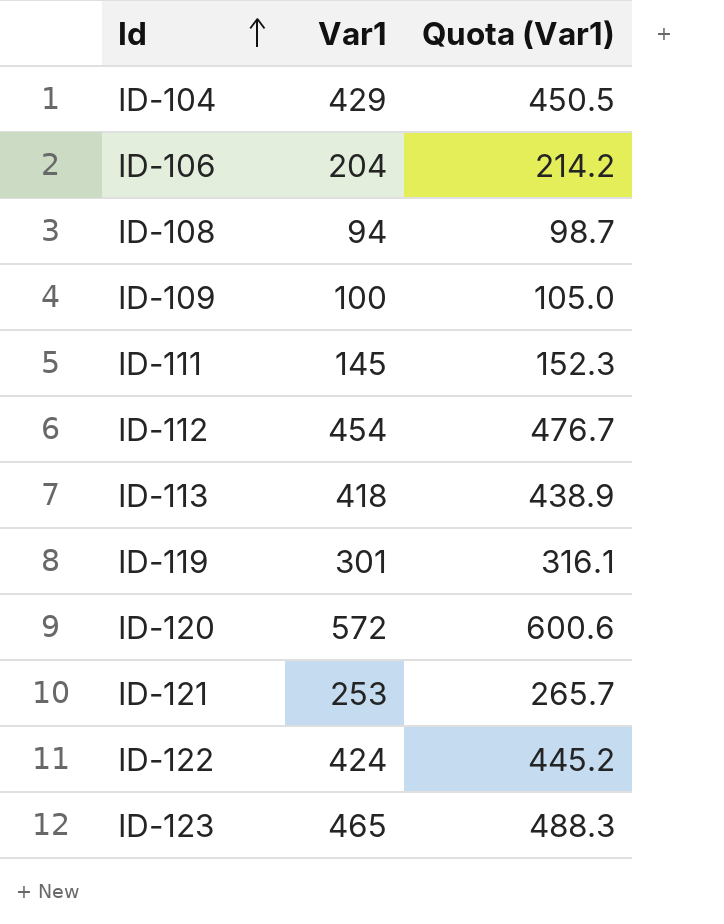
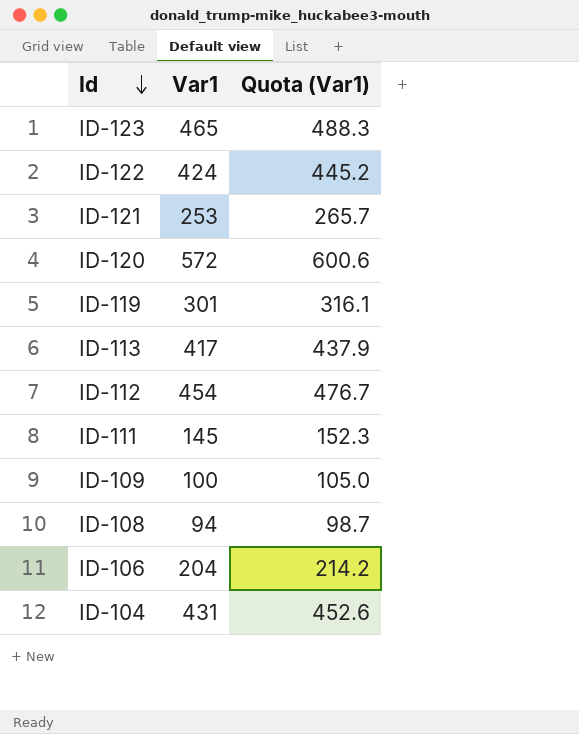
row order: Id ascending -> Id descending
ID-113 | Var1: 418 -> 417
ID-113 | Quota (Var1): 438.9 -> 437.9
ID-104 | Var1: 429 -> 431
ID-104 | Quota (Var1): 450.5 -> 452.6

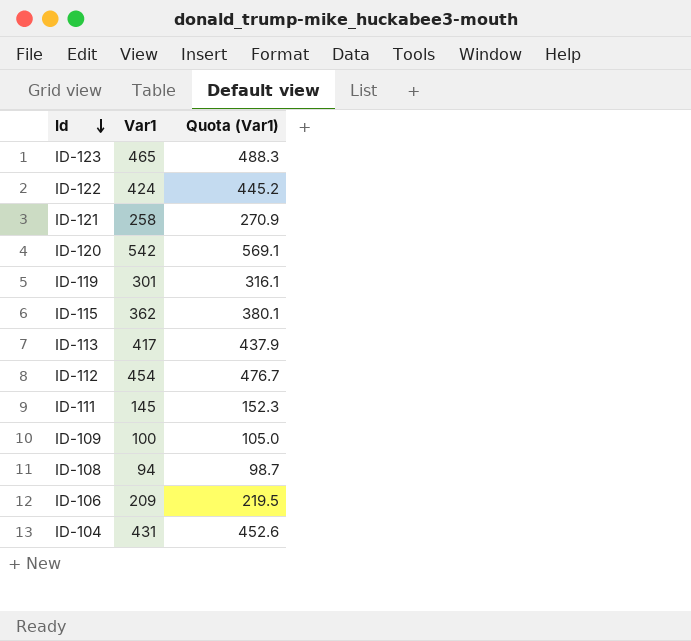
ID-121 | Var1: 253 -> 258
ID-121 | Quota (Var1): 265.7 -> 270.9
ID-120 | Var1: 572 -> 542
ID-120 | Quota (Var1): 600.6 -> 569.1
row ID-115: none -> 362 | 380.1
ID-106 | Var1: 204 -> 209
ID-106 | Quota (Var1): 214.2 -> 219.5

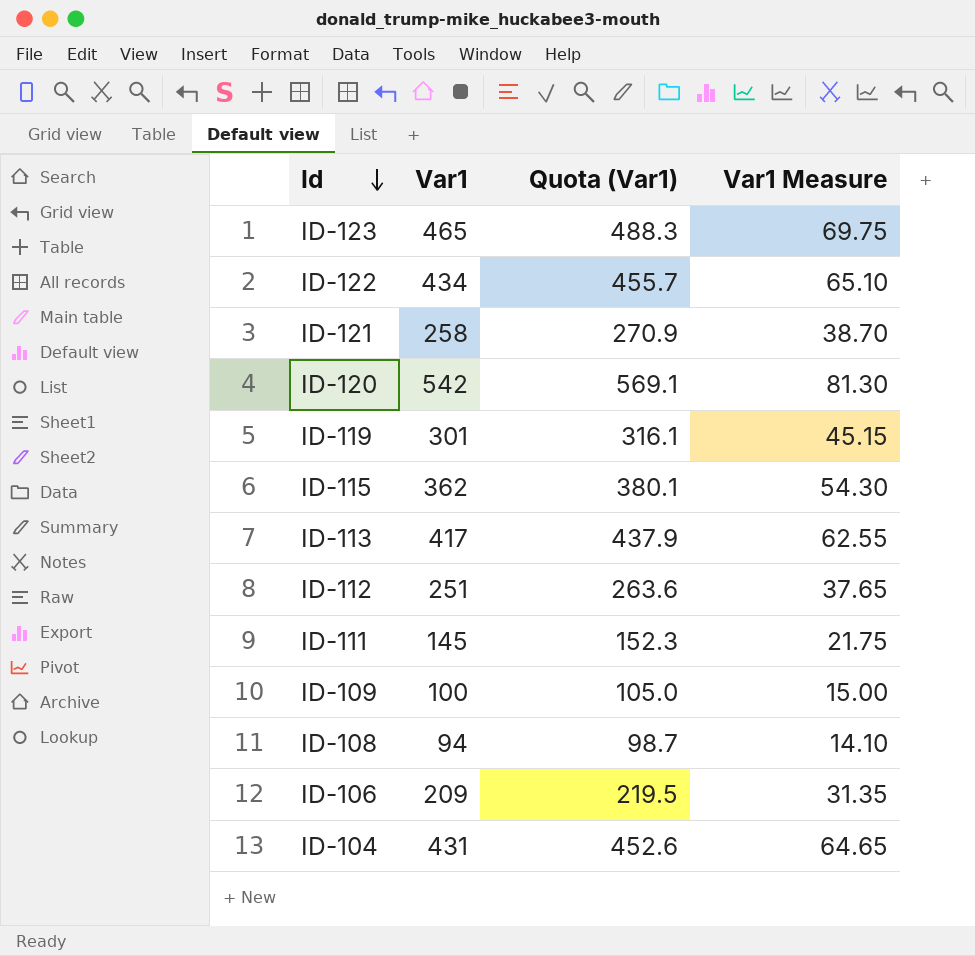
column Var1 Measure | formula: none -> [Var1] * 0.15
ID-122 | Var1: 424 -> 434
ID-122 | Quota (Var1): 445.2 -> 455.7
ID-112 | Var1: 454 -> 251
ID-112 | Quota (Var1): 476.7 -> 263.6

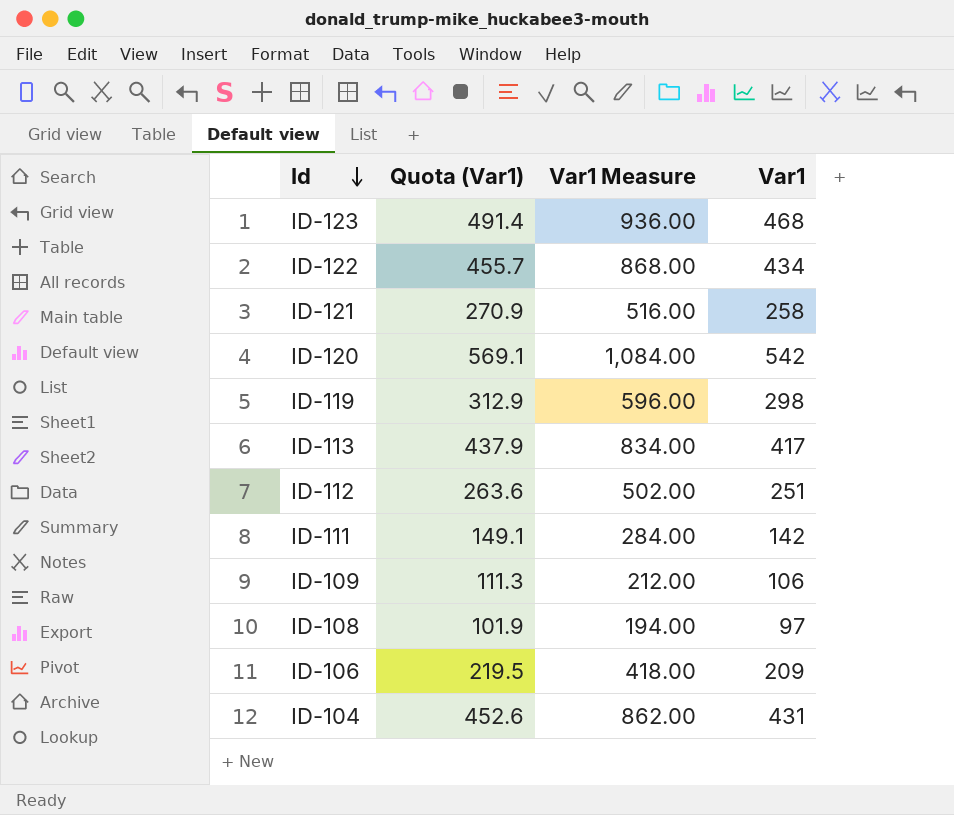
column Var1 Measure | formula: [Var1] * 0.15 -> [Var1] * 2
column Var1 | position: 2 -> 4
row ID-115: 362 | 380.1 | 54.30 -> none
ID-123 | Quota (Var1): 488.3 -> 491.4
ID-123 | Var1: 465 -> 468
ID-119 | Quota (Var1): 316.1 -> 312.9
ID-119 | Var1: 301 -> 298
ID-111 | Quota (Var1): 152.3 -> 149.1
ID-111 | Var1: 145 -> 142
ID-109 | Quota (Var1): 105.0 -> 111.3
ID-109 | Var1: 100 -> 106
ID-108 | Quota (Var1): 98.7 -> 101.9
ID-108 | Var1: 94 -> 97

